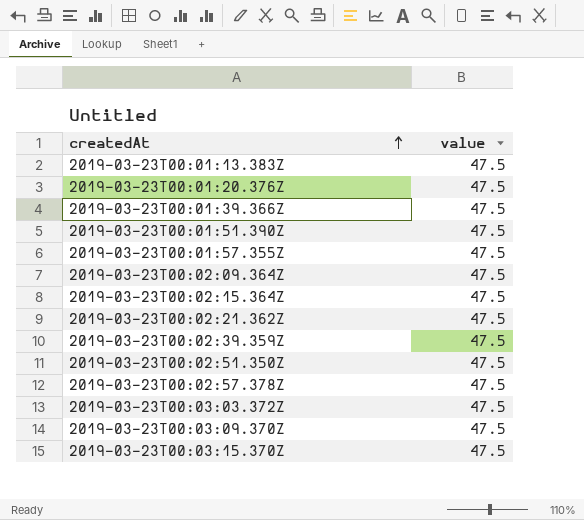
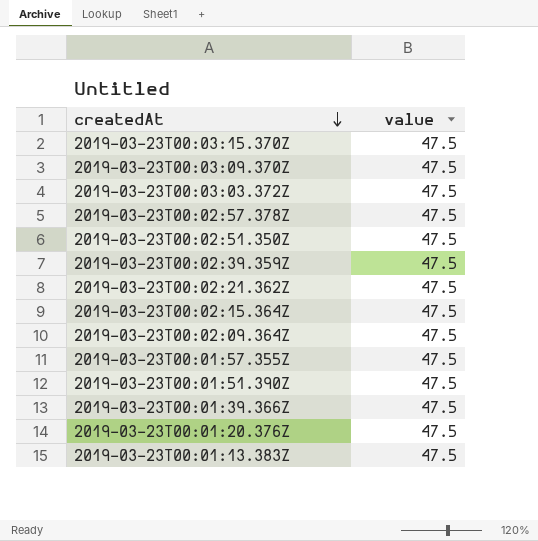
row order: createdAt ascending -> createdAt descending

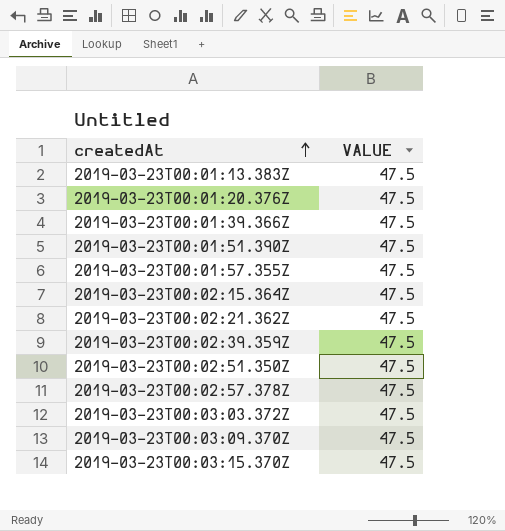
row order: createdAt descending -> createdAt ascending
column name: value -> VALUE
row 2019-03-23T00:02:09.364Z: 47.5 -> none

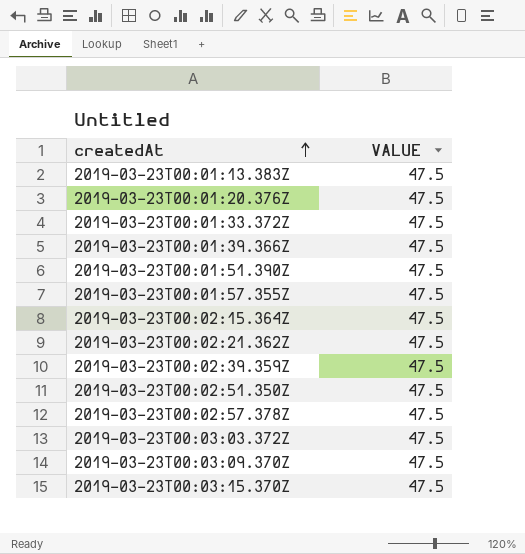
row 2019-03-23T00:01:33.372Z: none -> 47.5

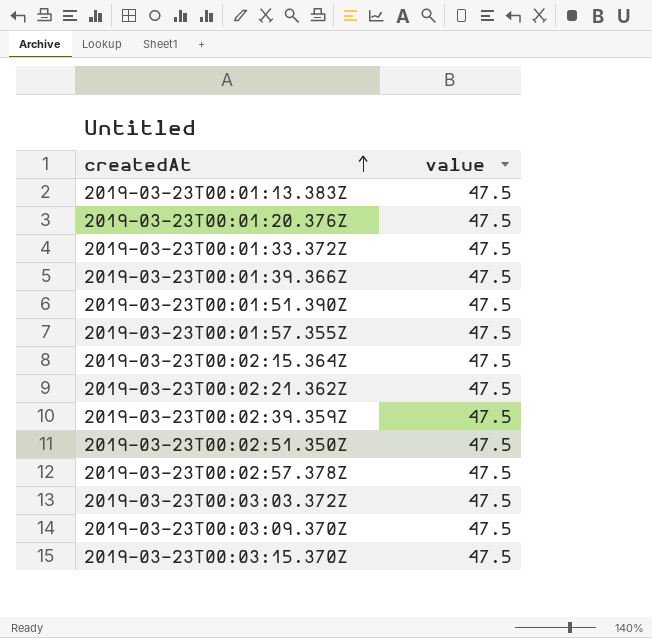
column name: VALUE -> value

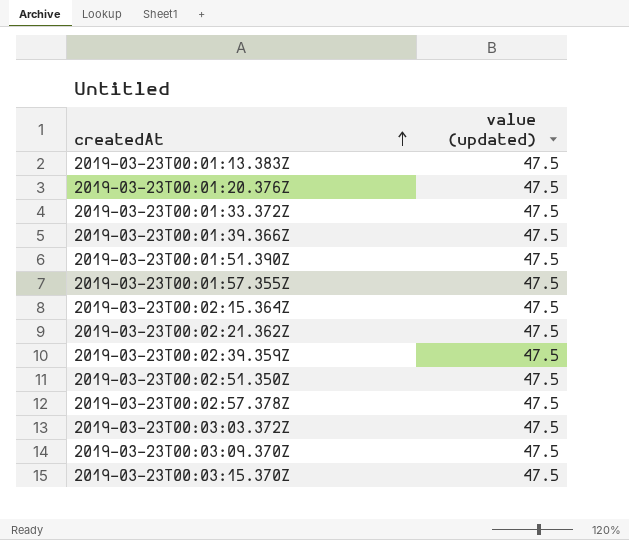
column name: value -> value (updated)

